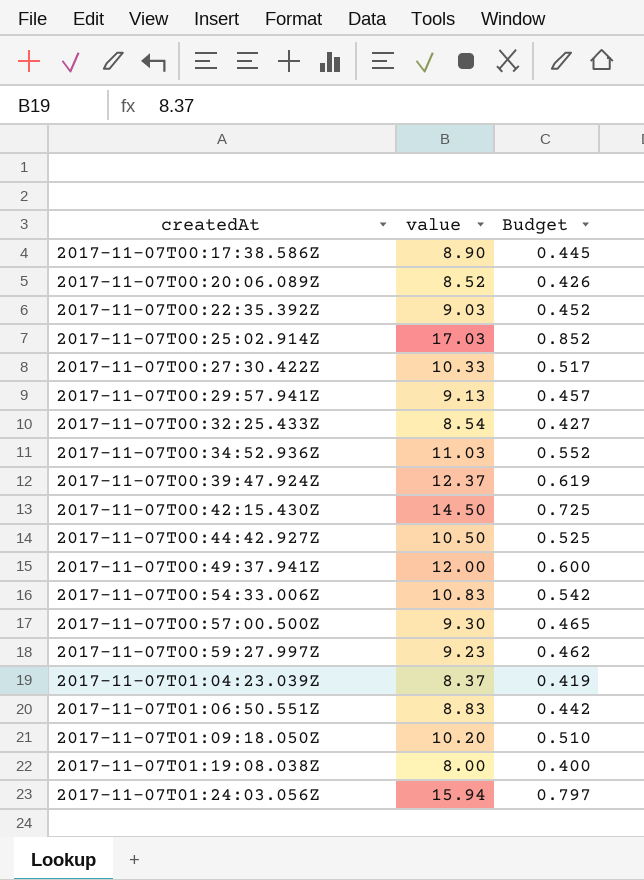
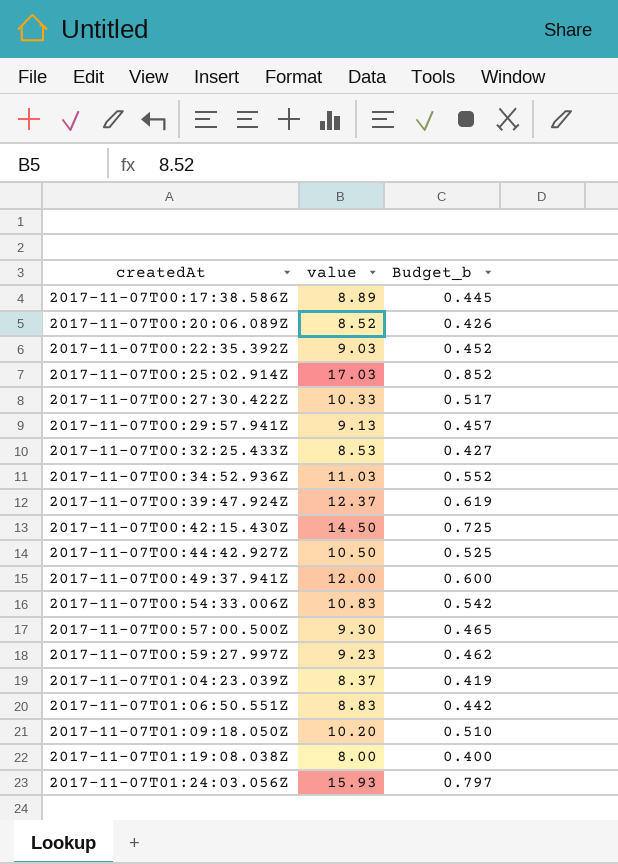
column name: Budget -> Budget_b
2017-11-07T00:17:38.586Z | value: 8.90 -> 8.89
2017-11-07T00:32:25.433Z | value: 8.54 -> 8.53
2017-11-07T01:24:03.056Z | value: 15.94 -> 15.93

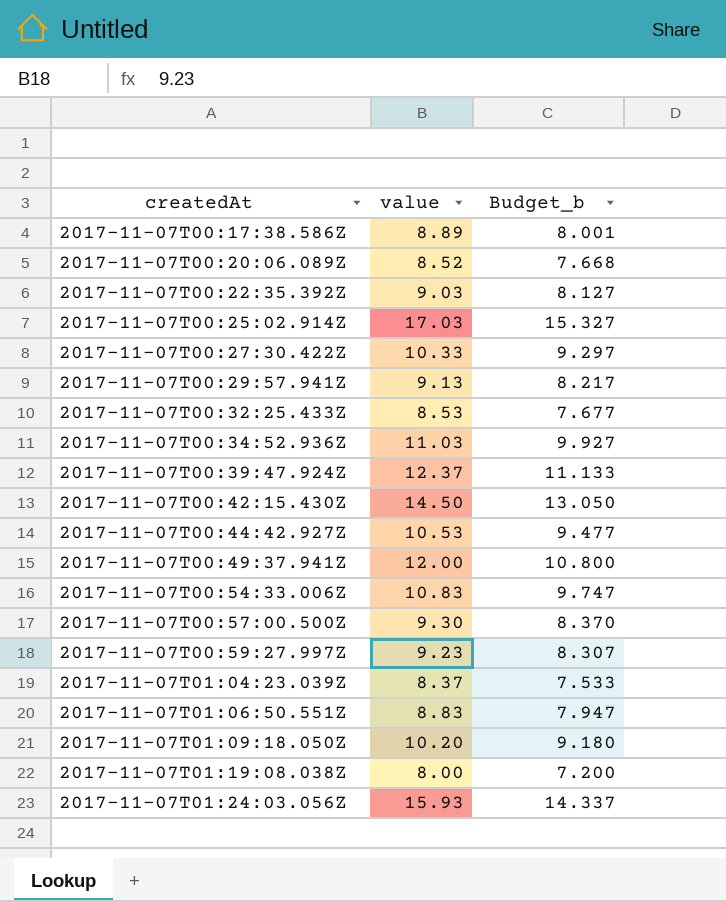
column Budget_b | formula: [value] * 0.05 -> [value] * 0.9
2017-11-07T00:44:42.927Z | value: 10.50 -> 10.53

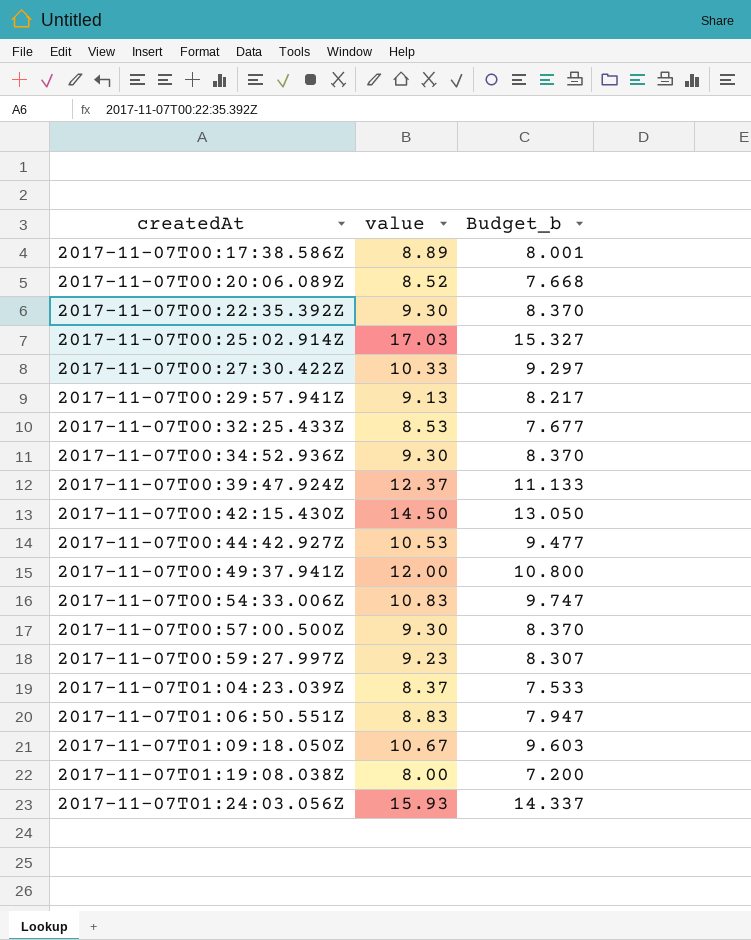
2017-11-07T00:22:35.392Z | value: 9.03 -> 9.30
2017-11-07T00:22:35.392Z | Budget_b: 8.127 -> 8.370
2017-11-07T00:34:52.936Z | value: 11.03 -> 9.30
2017-11-07T00:34:52.936Z | Budget_b: 9.927 -> 8.370
2017-11-07T01:09:18.050Z | value: 10.20 -> 10.67
2017-11-07T01:09:18.050Z | Budget_b: 9.180 -> 9.603

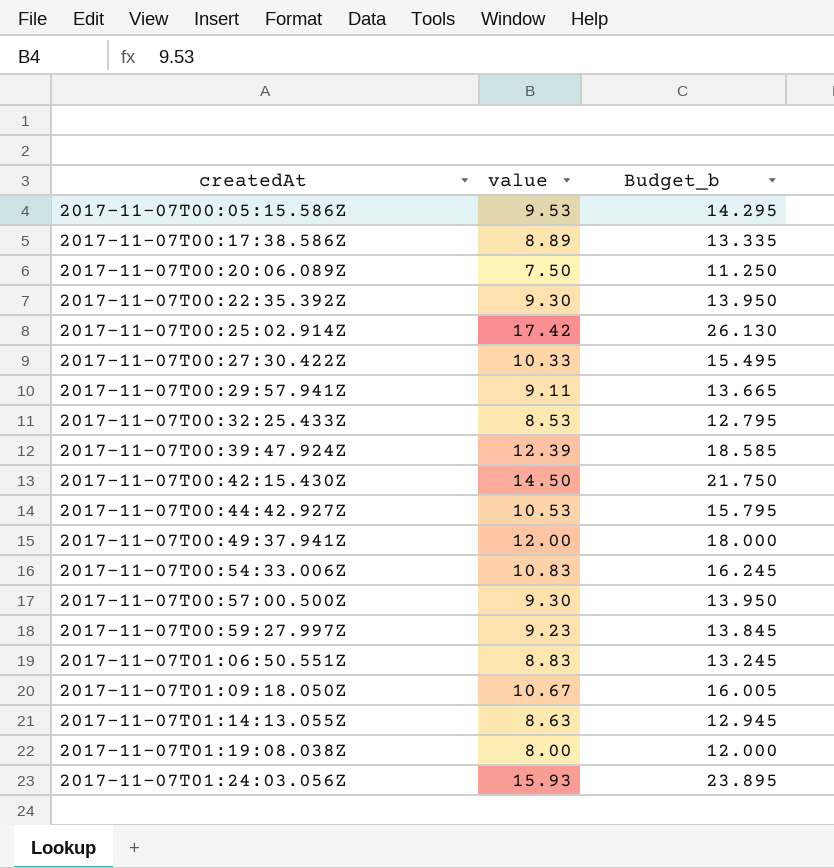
column Budget_b | formula: [value] * 0.9 -> [value] * 1.5
row 2017-11-07T00:34:52.936Z: 9.30 | 8.370 -> none
row 2017-11-07T01:04:23.039Z: 8.37 | 7.533 -> none
row 2017-11-07T00:05:15.586Z: none -> 9.53 | 14.295
2017-11-07T00:20:06.089Z | value: 8.52 -> 7.50
2017-11-07T00:25:02.914Z | value: 17.03 -> 17.42
2017-11-07T00:29:57.941Z | value: 9.13 -> 9.11
2017-11-07T00:39:47.924Z | value: 12.37 -> 12.39
row 2017-11-07T01:14:13.055Z: none -> 8.63 | 12.945

